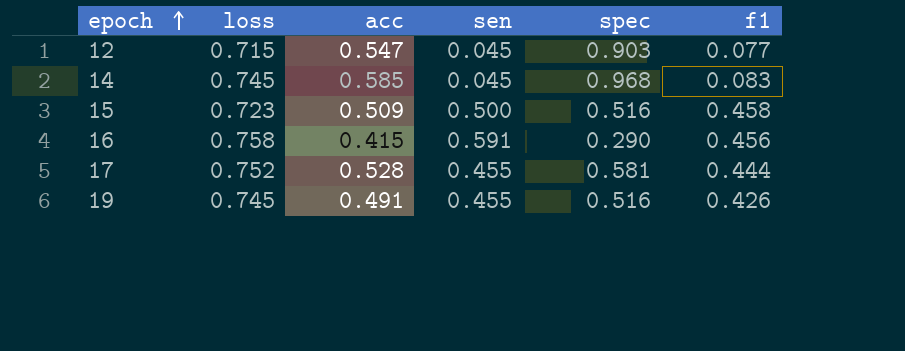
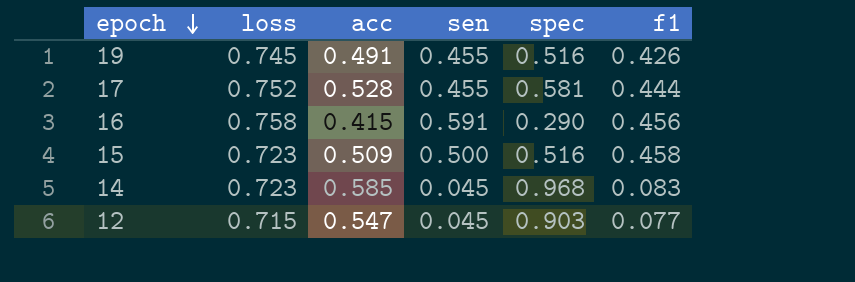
row order: epoch ascending -> epoch descending
14 | loss: 0.745 -> 0.723

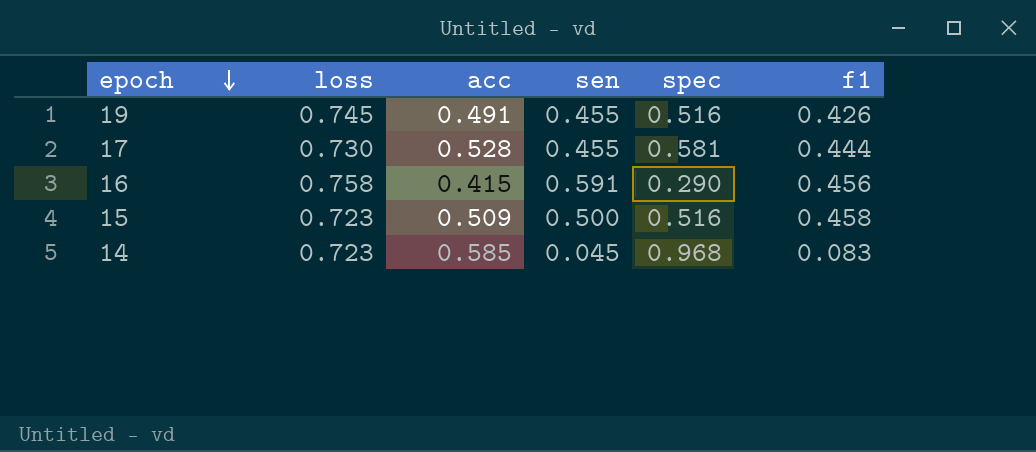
row 12: 0.715 | 0.547 | 0.045 | 0.903 | 0.077 -> none
17 | loss: 0.752 -> 0.730

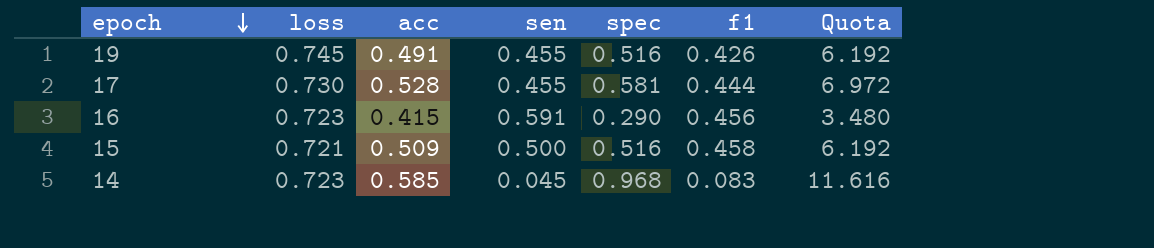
column Quota | formula: none -> [spec] * 12
16 | loss: 0.758 -> 0.723
15 | loss: 0.723 -> 0.721

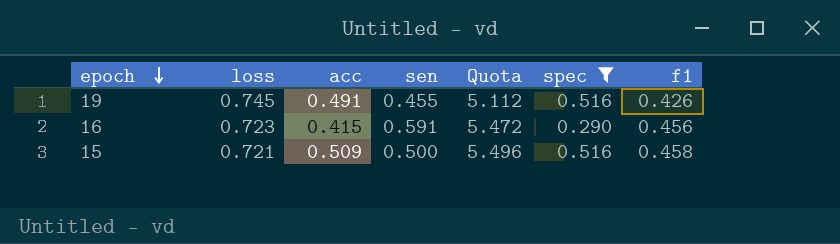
filter: none -> spec <= 0.516
column Quota | formula: [spec] * 12 -> [f1] * 12
column Quota | position: 7 -> 5

